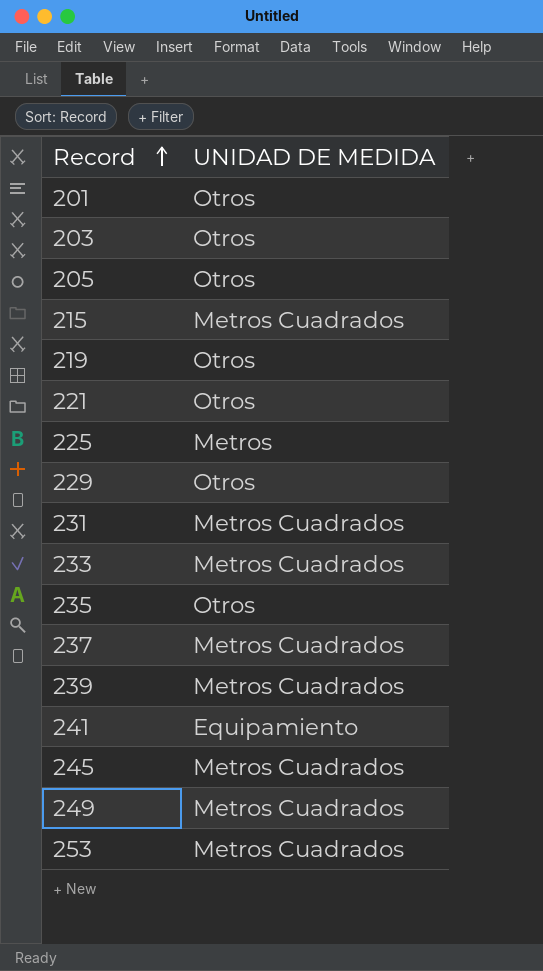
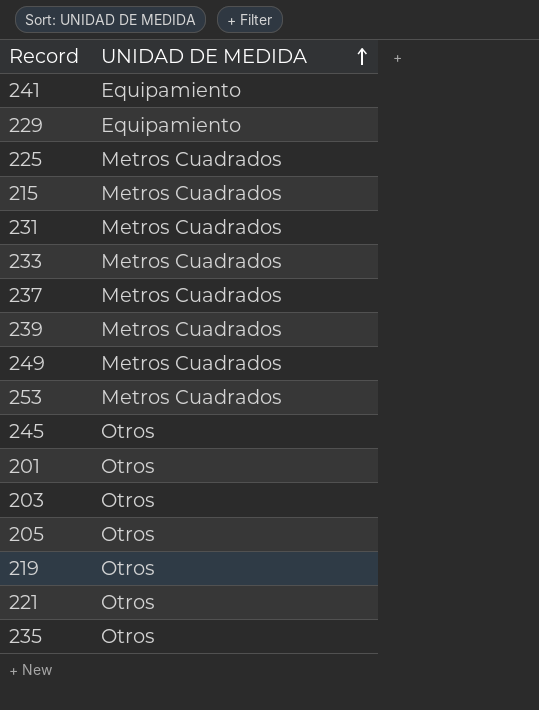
row order: Record ascending -> UNIDAD DE MEDIDA ascending
229 | UNIDAD DE MEDIDA: Otros -> Equipamiento
225 | UNIDAD DE MEDIDA: Metros -> Metros Cuadrados
245 | UNIDAD DE MEDIDA: Metros Cuadrados -> Otros

